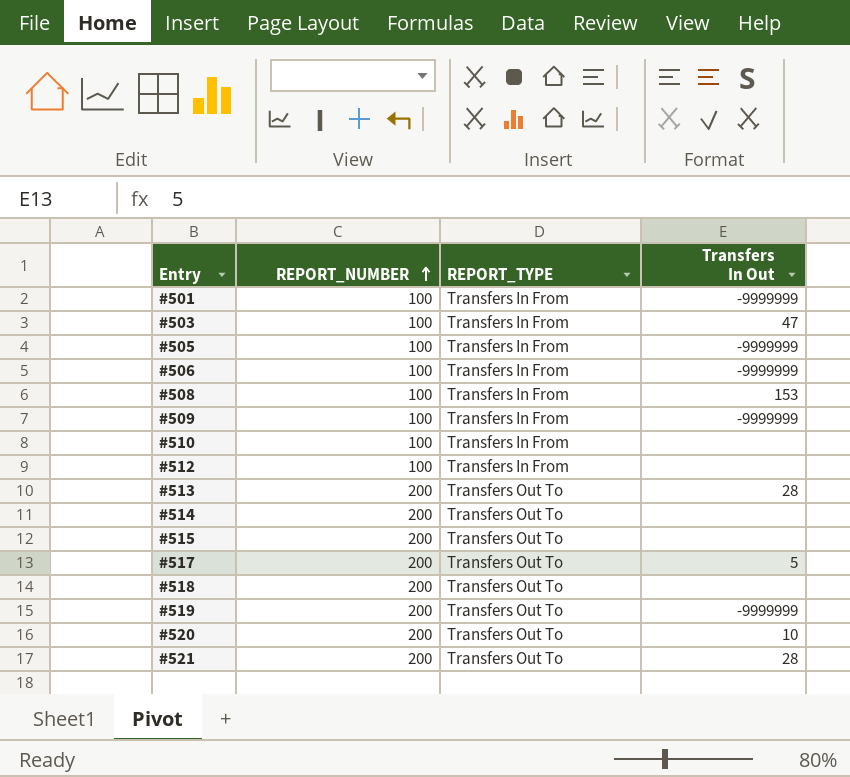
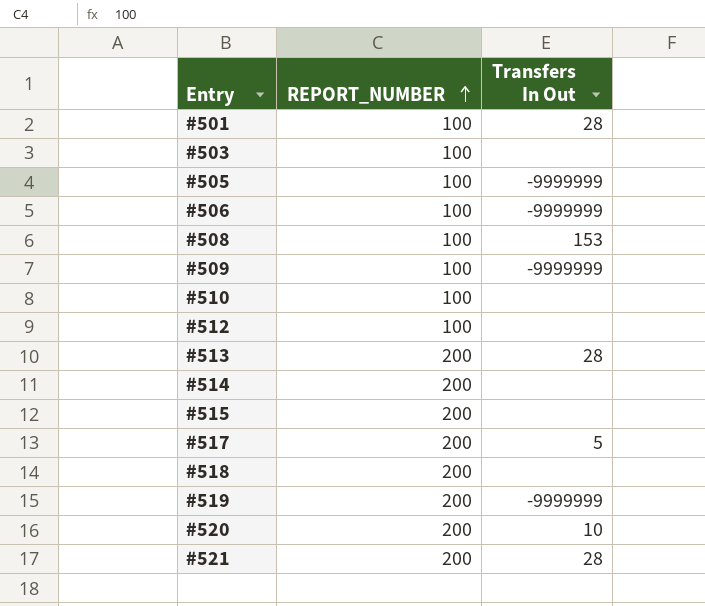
column REPORT_TYPE | position: 3 -> none
#501 | Transfers In Out: -9999999 -> 28
#503 | Transfers In Out: 47 -> none

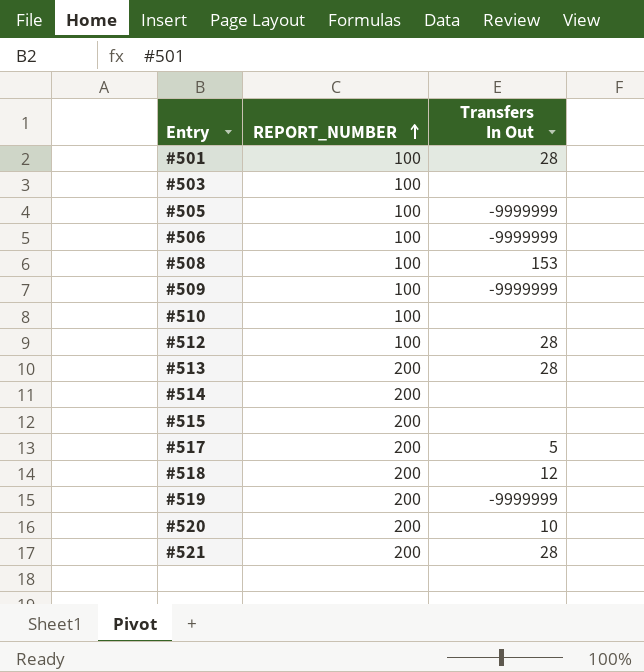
#512 | Transfers In Out: none -> 28
#518 | Transfers In Out: none -> 12

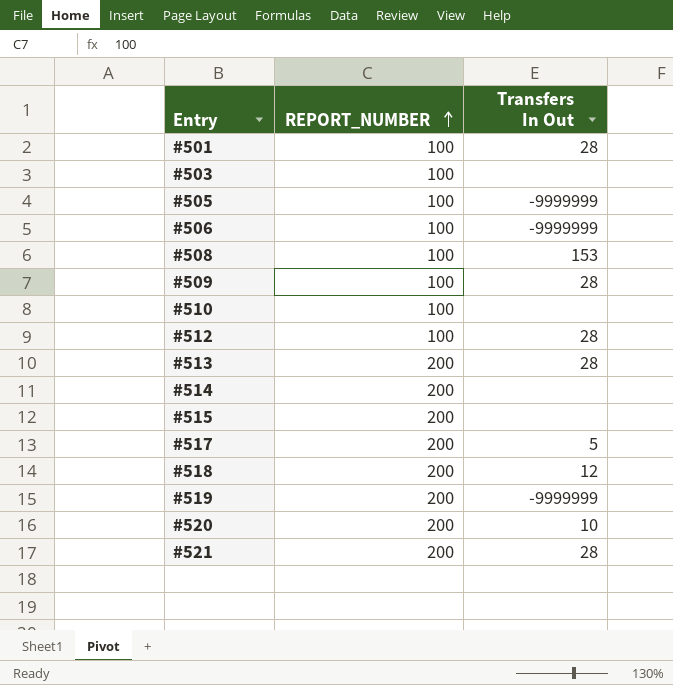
#509 | Transfers In Out: -9999999 -> 28

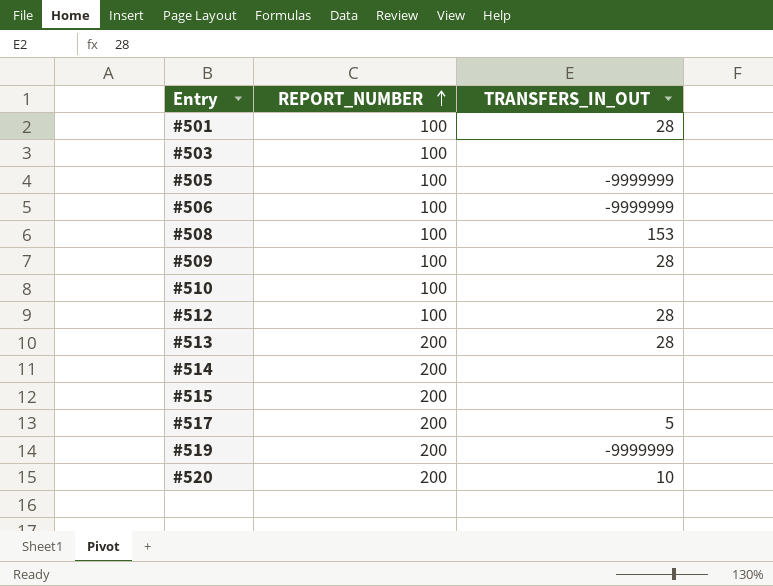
column name: Transfers In Out -> TRANSFERS_IN_OUT
row #518: 200 | 12 -> none
row #521: 200 | 28 -> none

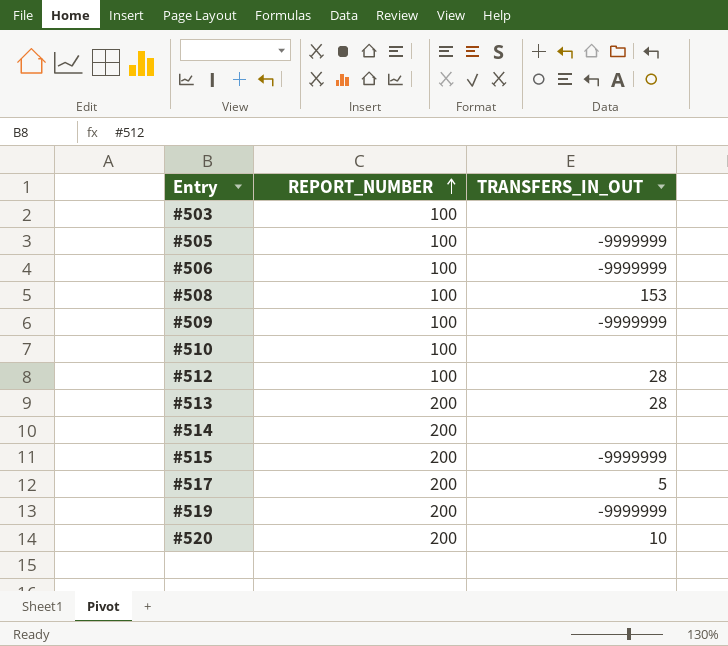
row #501: 100 | 28 -> none
#509 | TRANSFERS_IN_OUT: 28 -> -9999999
#515 | TRANSFERS_IN_OUT: none -> -9999999

